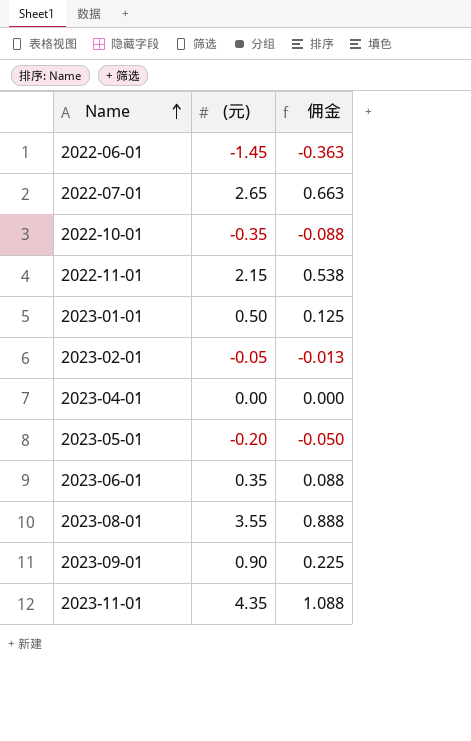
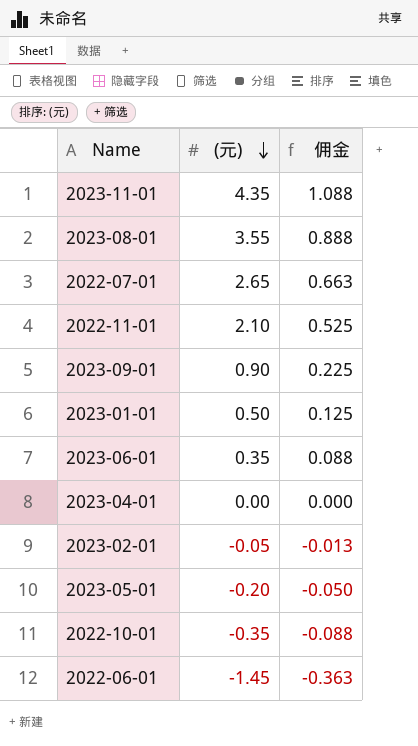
row order: Name ascending -> (元) descending
2022-11-01 | (元): 2.15 -> 2.10
2022-11-01 | 佣金: 0.538 -> 0.525

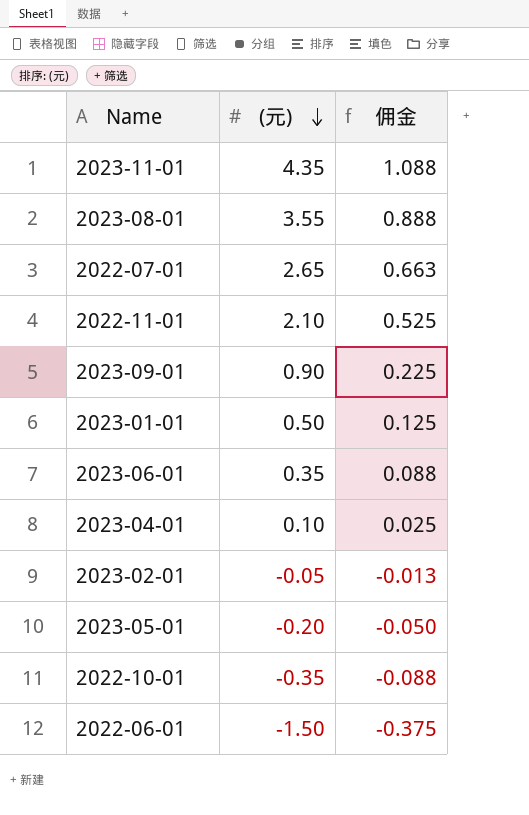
2023-04-01 | (元): 0.00 -> 0.10
2023-04-01 | 佣金: 0.000 -> 0.025
2022-06-01 | (元): -1.45 -> -1.50
2022-06-01 | 佣金: -0.363 -> -0.375

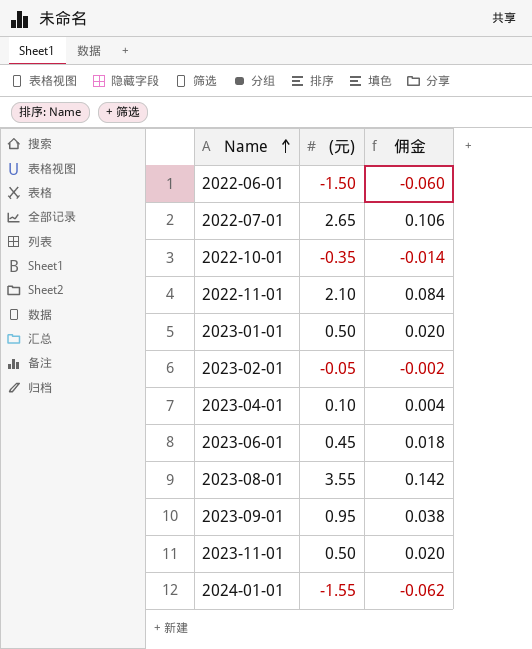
row order: (元) descending -> Name ascending
column 佣金 | formula: [(元)] * 0.25 -> [(元)] * 0.04
row 2023-05-01: -0.20 | -0.050 -> none
2023-06-01 | (元): 0.35 -> 0.45
2023-09-01 | (元): 0.90 -> 0.95
2023-11-01 | (元): 4.35 -> 0.50
row 2024-01-01: none -> -1.55 | -0.062

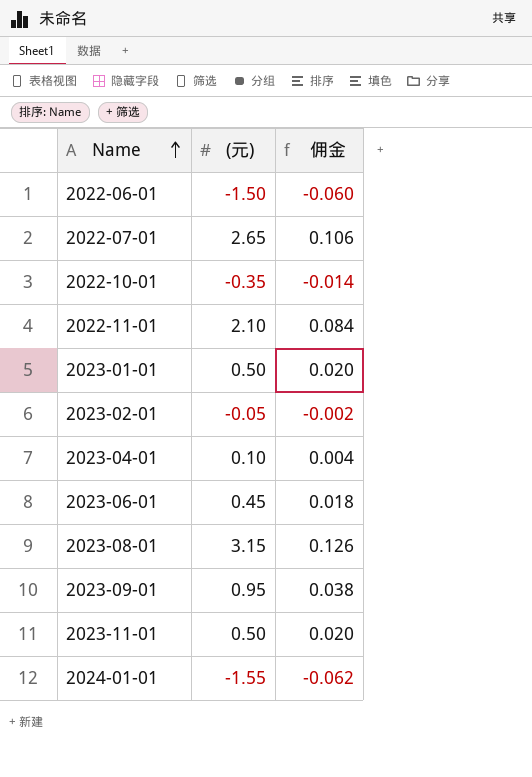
2023-08-01 | (元): 3.55 -> 3.15
2023-08-01 | 佣金: 0.142 -> 0.126

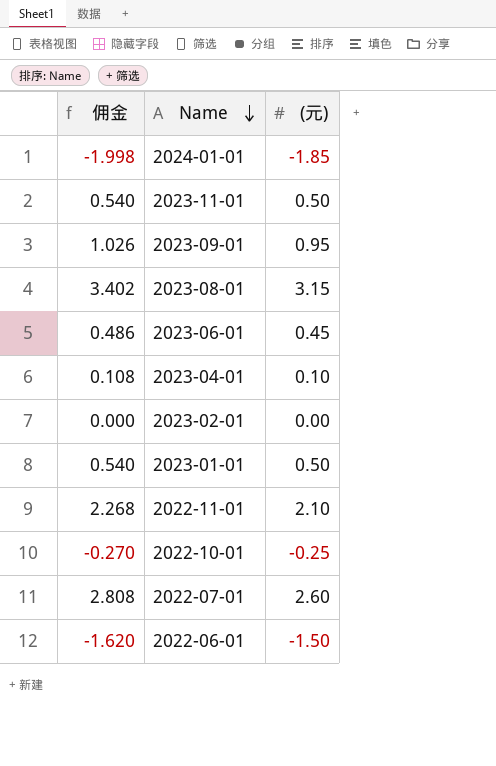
row order: Name ascending -> Name descending
column 佣金 | formula: [(元)] * 0.04 -> [(元)] * 1.08
column 佣金 | position: 3 -> 1
2024-01-01 | (元): -1.55 -> -1.85
2023-02-01 | (元): -0.05 -> 0.00
2022-10-01 | (元): -0.35 -> -0.25
2022-07-01 | (元): 2.65 -> 2.60

